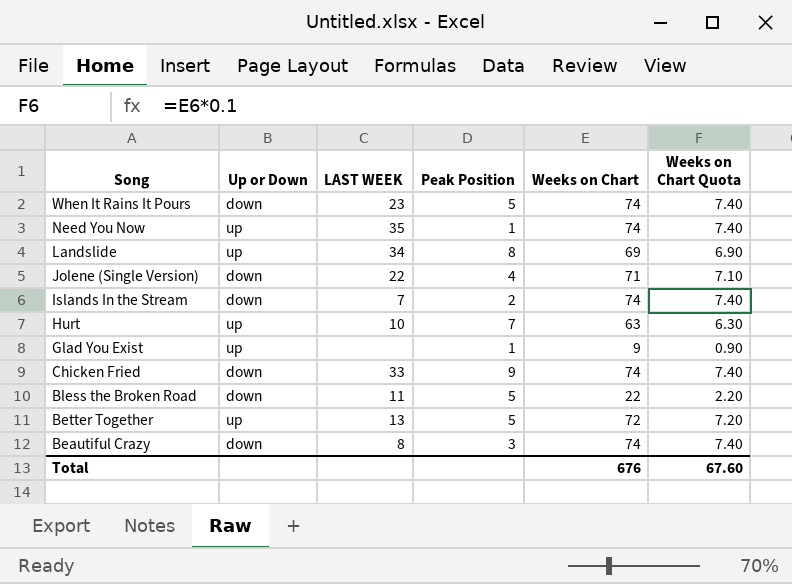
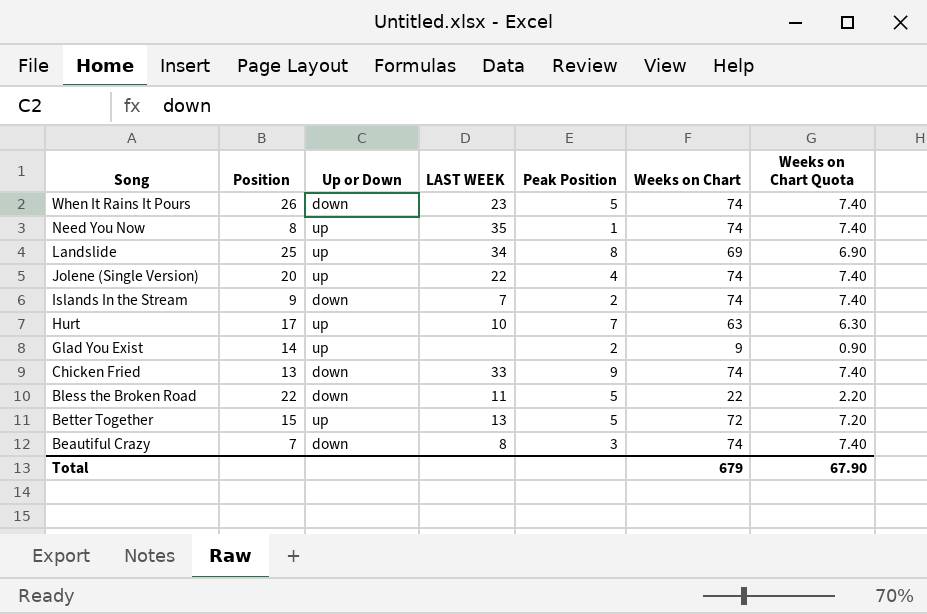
column Position | position: none -> 2
Jolene (Single Version) | Up or Down: down -> up
Jolene (Single Version) | Weeks on Chart: 71 -> 74
Jolene (Single Version) | Weeks on Chart Quota: 7.10 -> 7.40
Glad You Exist | Peak Position: 1 -> 2
Total | Weeks on Chart: 676 -> 679
Total | Weeks on Chart Quota: 67.60 -> 67.90

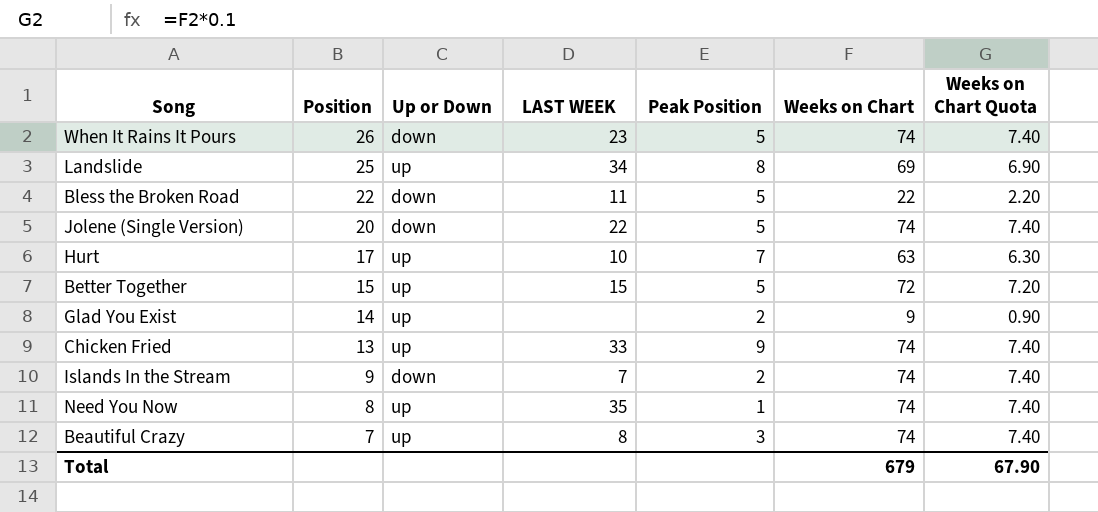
row order: Song descending -> Position descending
Jolene (Single Version) | Up or Down: up -> down
Jolene (Single Version) | Peak Position: 4 -> 5
Better Together | LAST WEEK: 13 -> 15
Chicken Fried | Up or Down: down -> up
Beautiful Crazy | Up or Down: down -> up

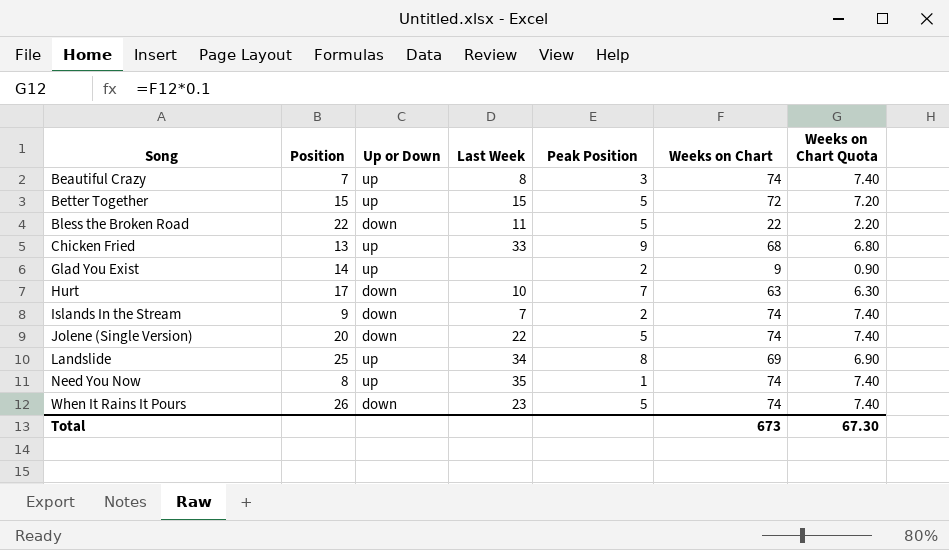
row order: Position descending -> Song ascending
column name: LAST WEEK -> Last Week
Chicken Fried | Weeks on Chart: 74 -> 68
Chicken Fried | Weeks on Chart Quota: 7.40 -> 6.80
Hurt | Up or Down: up -> down
Total | Weeks on Chart: 679 -> 673
Total | Weeks on Chart Quota: 67.90 -> 67.30

